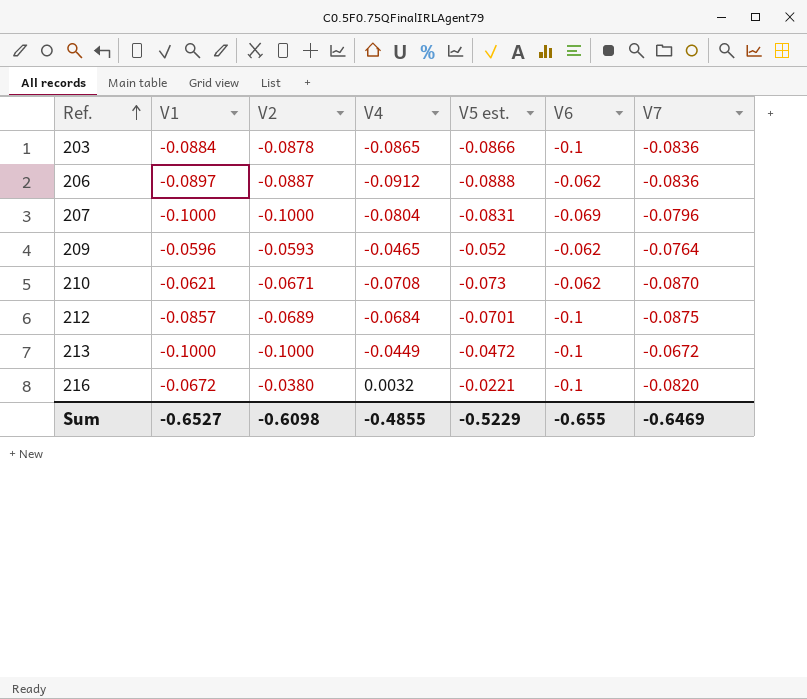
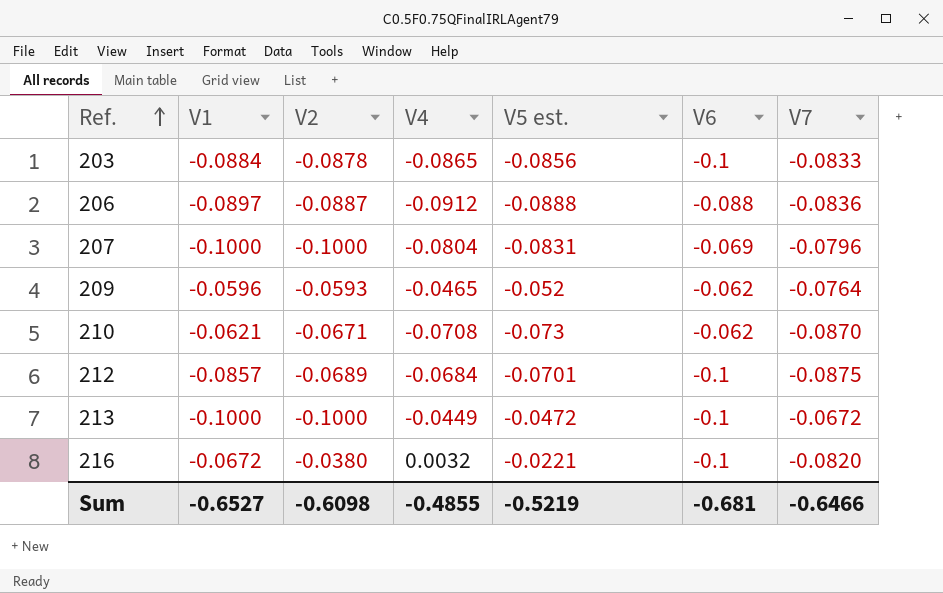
203 | V5 est.: -0.0866 -> -0.0856
203 | V7: -0.0836 -> -0.0833
206 | V6: -0.062 -> -0.088
Sum | V5 est.: -0.5229 -> -0.5219
Sum | V6: -0.655 -> -0.681
Sum | V7: -0.6469 -> -0.6466

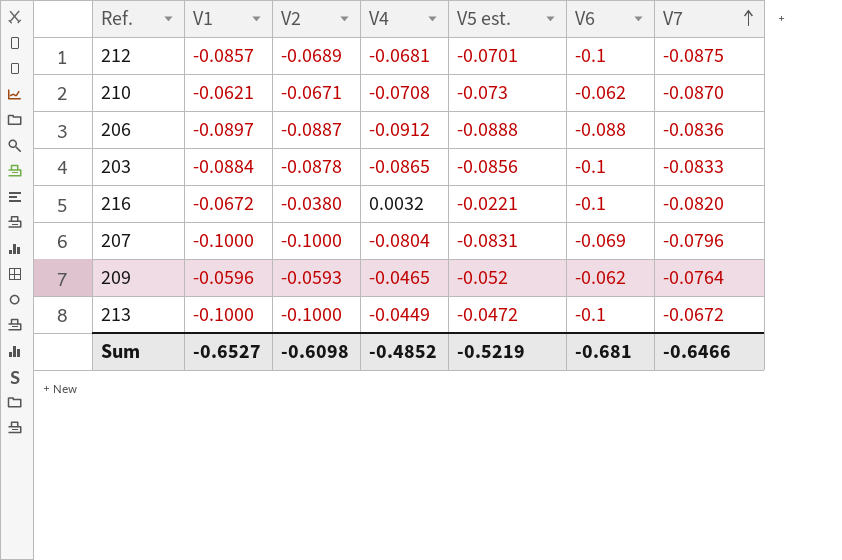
row order: Ref. ascending -> V7 ascending
212 | V4: -0.0684 -> -0.0681
Sum | V4: -0.4855 -> -0.4852

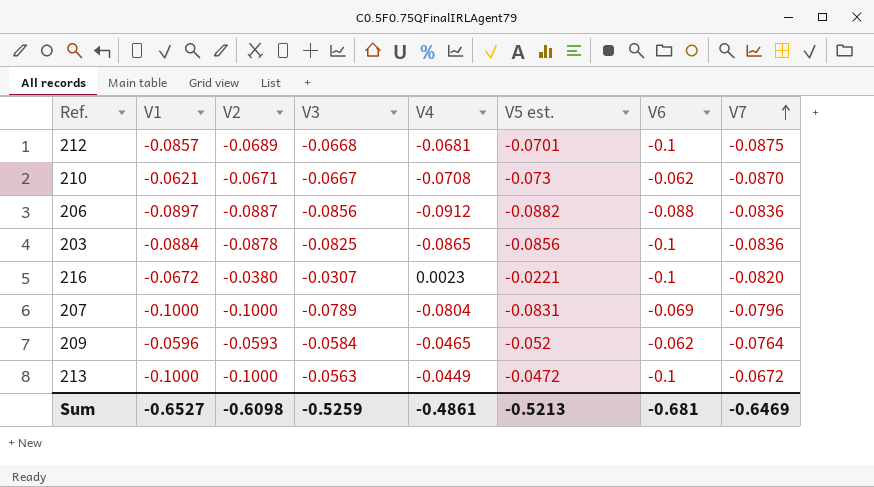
column V3 | position: none -> 4
206 | V5 est.: -0.0888 -> -0.0882
203 | V7: -0.0833 -> -0.0836
216 | V4: 0.0032 -> 0.0023
Sum | V4: -0.4852 -> -0.4861
Sum | V5 est.: -0.5219 -> -0.5213
Sum | V7: -0.6466 -> -0.6469

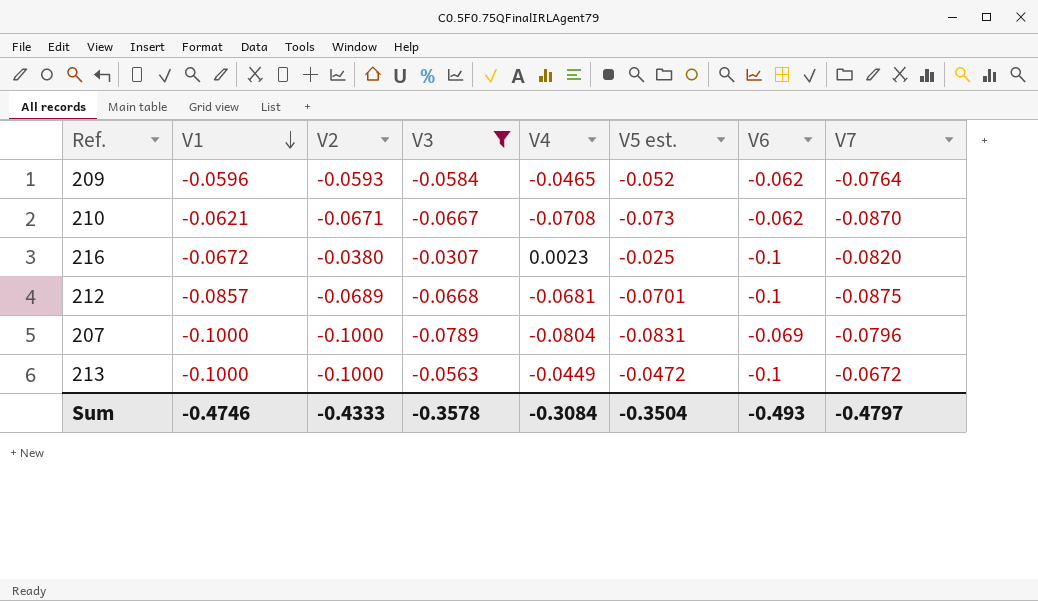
filter: none -> V3 >= -0.0789
row order: V7 ascending -> V1 descending
216 | V5 est.: -0.0221 -> -0.025
Sum | V1: -0.6527 -> -0.4746
Sum | V2: -0.6098 -> -0.4333
Sum | V3: -0.5259 -> -0.3578
Sum | V4: -0.4861 -> -0.3084
Sum | V5 est.: -0.5213 -> -0.3504
Sum | V6: -0.681 -> -0.493
Sum | V7: -0.6469 -> -0.4797

